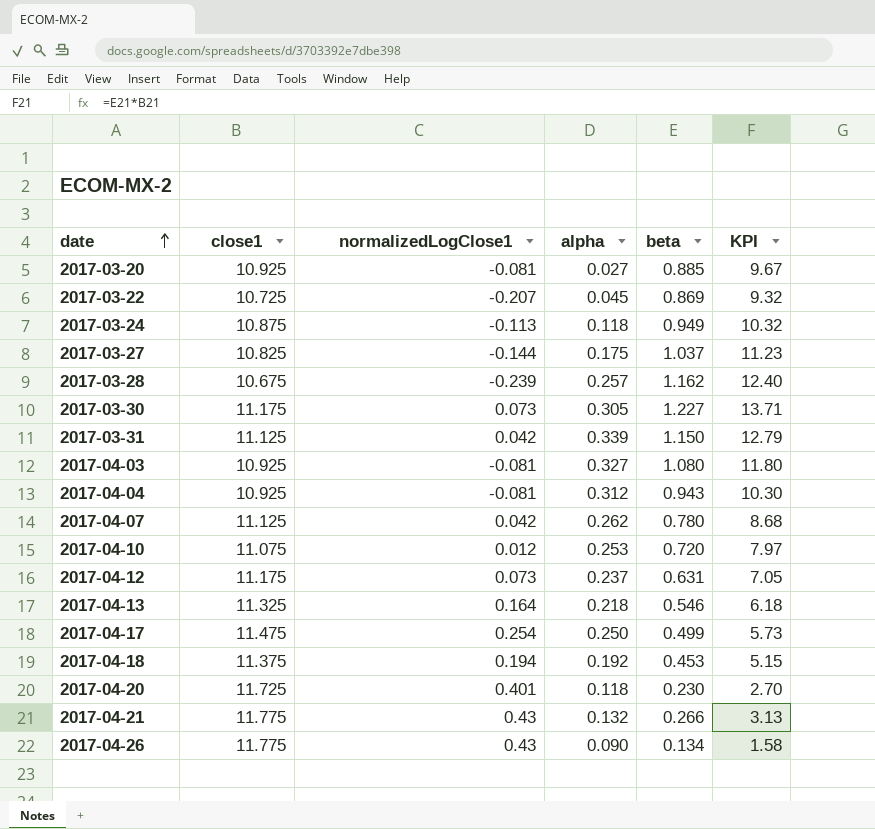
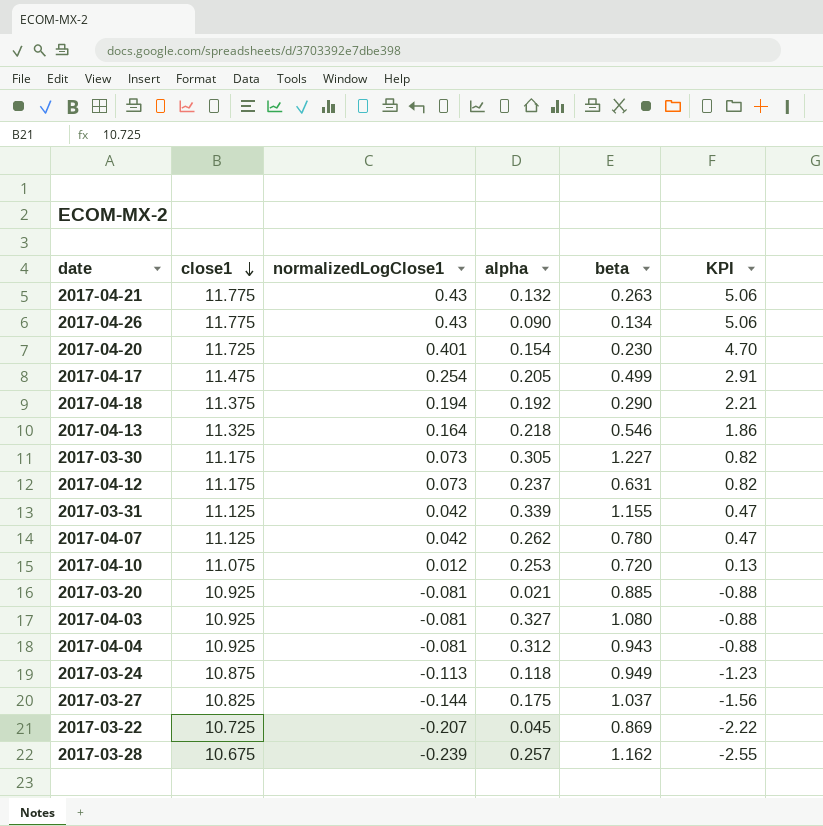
row order: date ascending -> close1 descending
column KPI | formula: [close1] * [beta] -> [close1] * [normalizedLogClose1]
2017-04-21 | beta: 0.266 -> 0.263
2017-04-20 | alpha: 0.118 -> 0.154
2017-04-17 | alpha: 0.250 -> 0.205
2017-04-18 | beta: 0.453 -> 0.290
2017-03-31 | beta: 1.150 -> 1.155
2017-03-20 | alpha: 0.027 -> 0.021

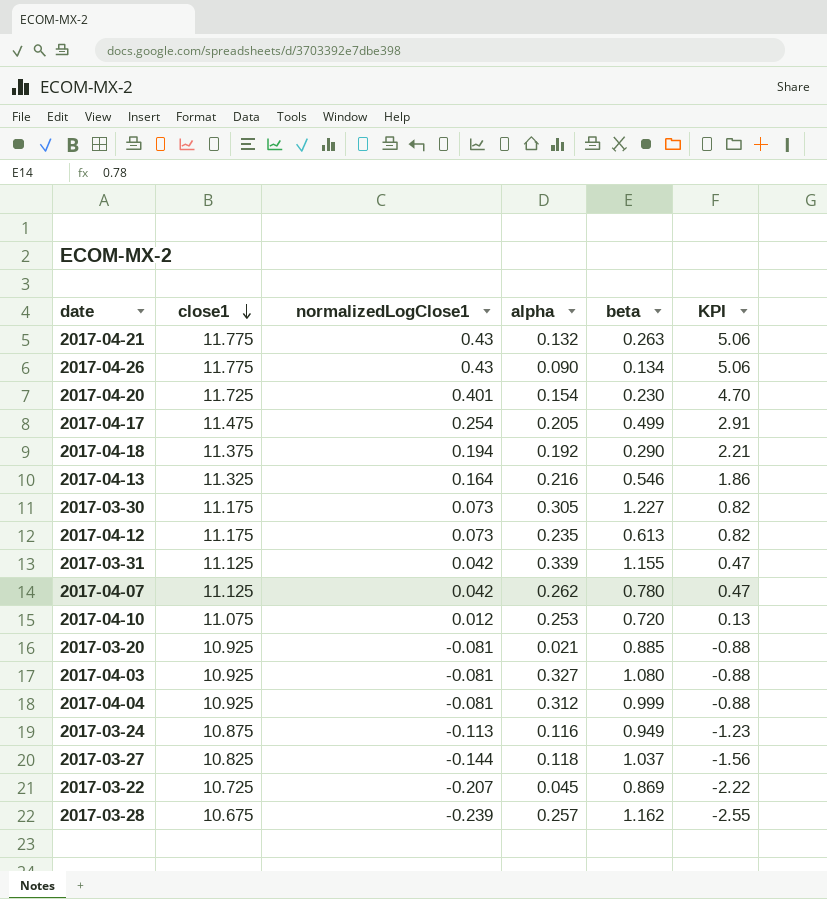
2017-04-13 | alpha: 0.218 -> 0.216
2017-04-12 | alpha: 0.237 -> 0.235
2017-04-12 | beta: 0.631 -> 0.613
2017-04-04 | beta: 0.943 -> 0.999
2017-03-24 | alpha: 0.118 -> 0.116
2017-03-27 | alpha: 0.175 -> 0.118

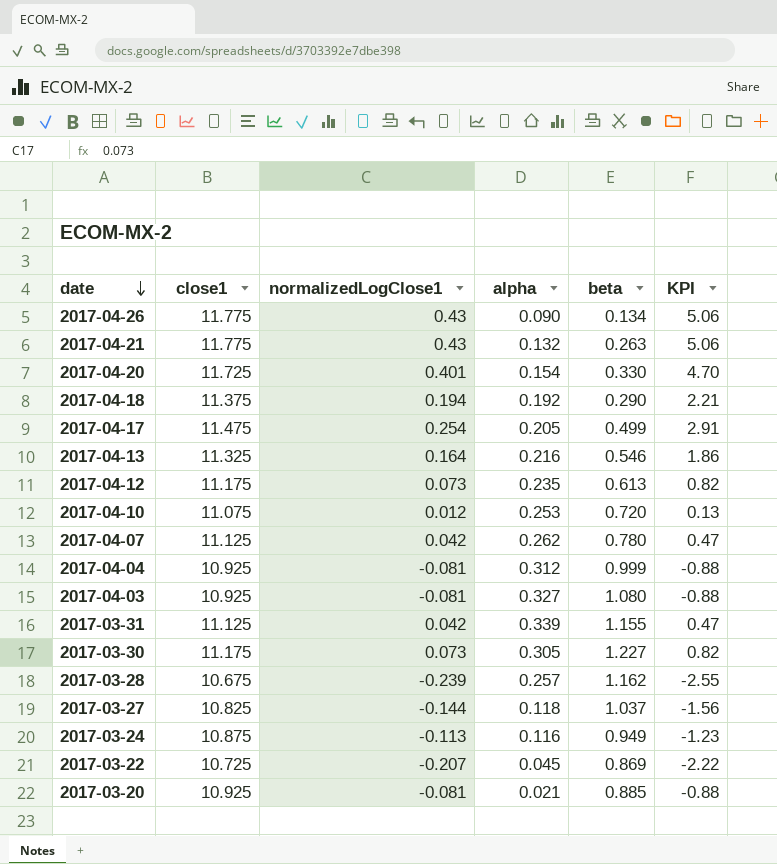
row order: close1 descending -> date descending
2017-04-20 | beta: 0.230 -> 0.330

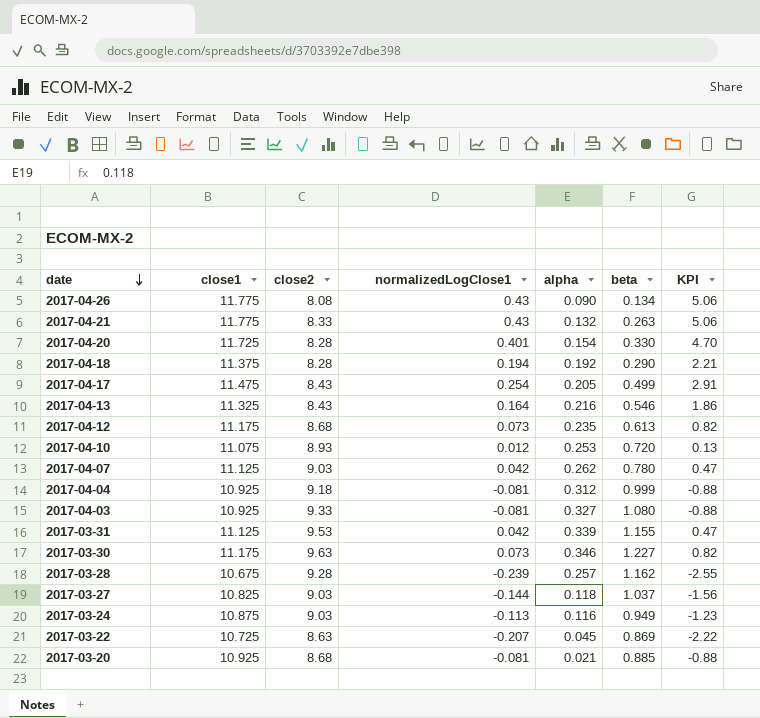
column close2 | position: none -> 3
2017-03-30 | alpha: 0.305 -> 0.346

